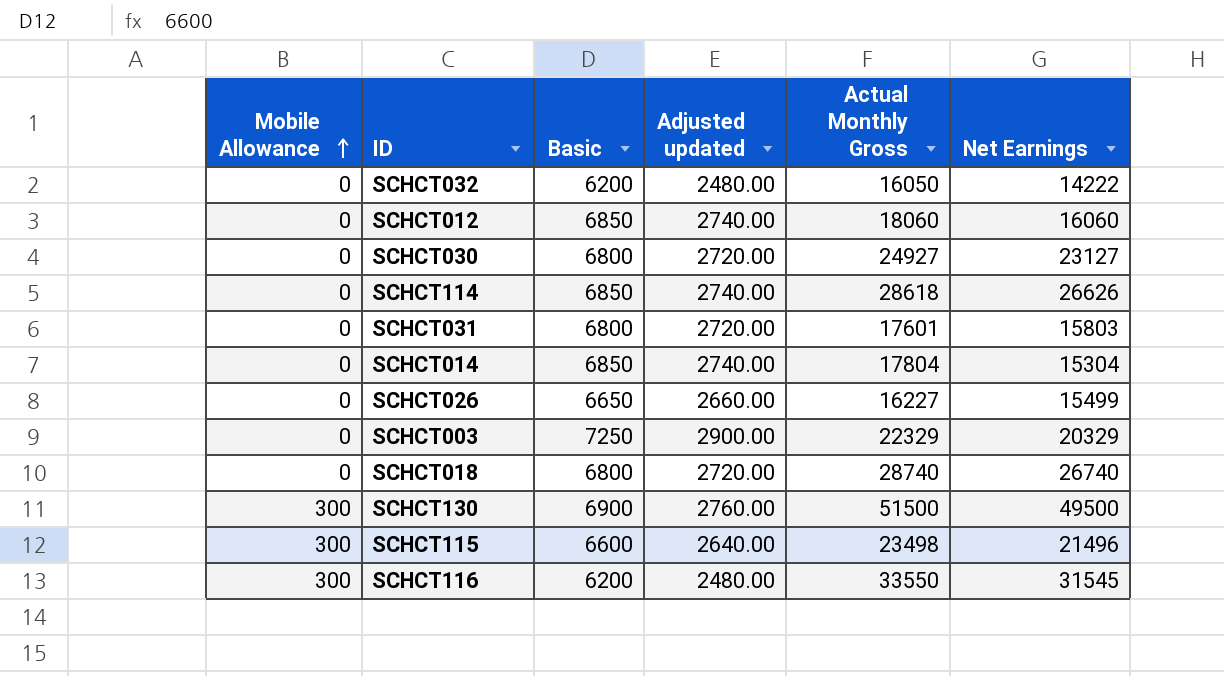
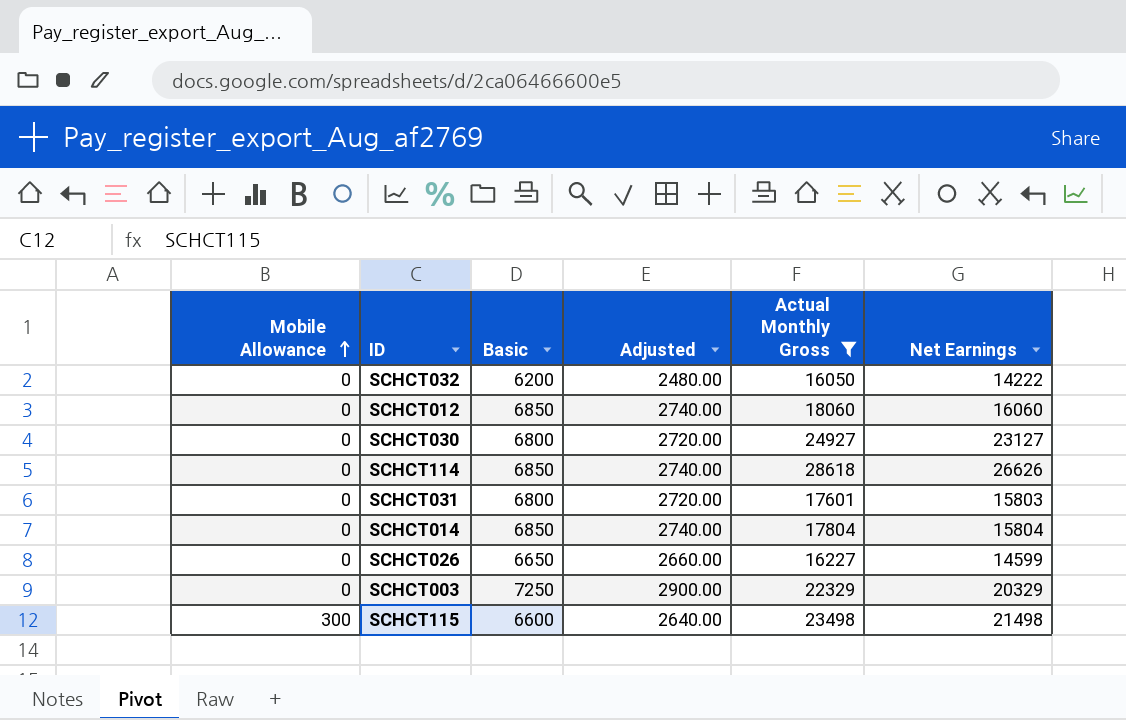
filter: none -> Actual Monthly Gross <= 28618
column name: Adjusted updated -> Adjusted
SCHCT014 | Net Earnings: 15304 -> 15804
SCHCT026 | Net Earnings: 15499 -> 14599
SCHCT115 | Net Earnings: 21496 -> 21498

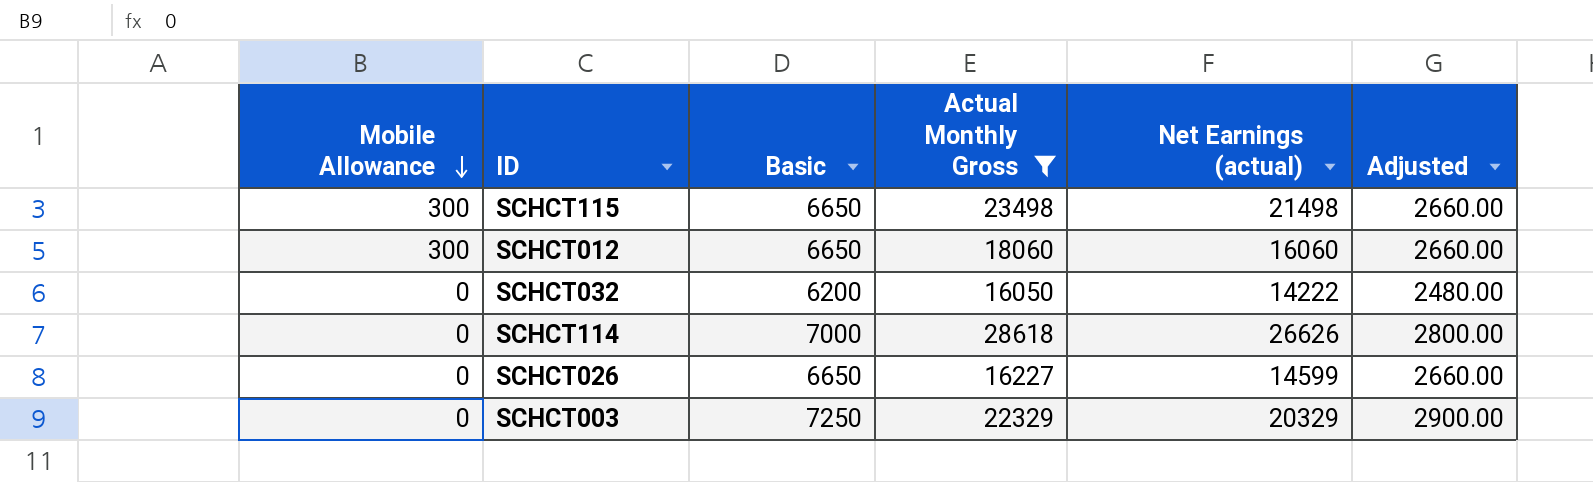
row order: Mobile Allowance ascending -> Mobile Allowance descending
column name: Net Earnings -> Net Earnings (actual)
column Adjusted | position: 4 -> 6
row SCHCT030: 0 | 6800 | 2720.00 | 24927 | 23127 -> none
row SCHCT031: 0 | 6800 | 2720.00 | 17601 | 15803 -> none
row SCHCT014: 0 | 6850 | 2740.00 | 17804 | 15804 -> none
SCHCT115 | Basic: 6600 -> 6650
SCHCT115 | Adjusted: 2640.00 -> 2660.00
SCHCT012 | Mobile Allowance: 0 -> 300
SCHCT012 | Basic: 6850 -> 6650
SCHCT012 | Adjusted: 2740.00 -> 2660.00
SCHCT114 | Basic: 6850 -> 7000
SCHCT114 | Adjusted: 2740.00 -> 2800.00

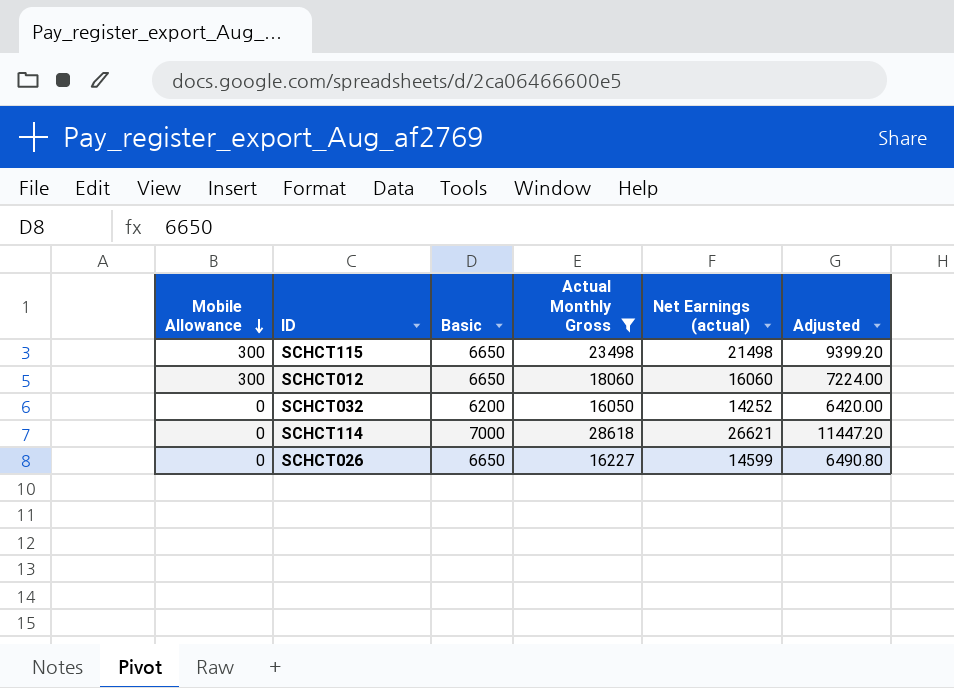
column Adjusted | formula: [Basic] * 0.4 -> [Actual Monthly Gross] * 0.4
row SCHCT003: 0 | 7250 | 22329 | 20329 | 2900.00 -> none
SCHCT032 | Net Earnings (actual): 14222 -> 14252
SCHCT114 | Net Earnings (actual): 26626 -> 26621

